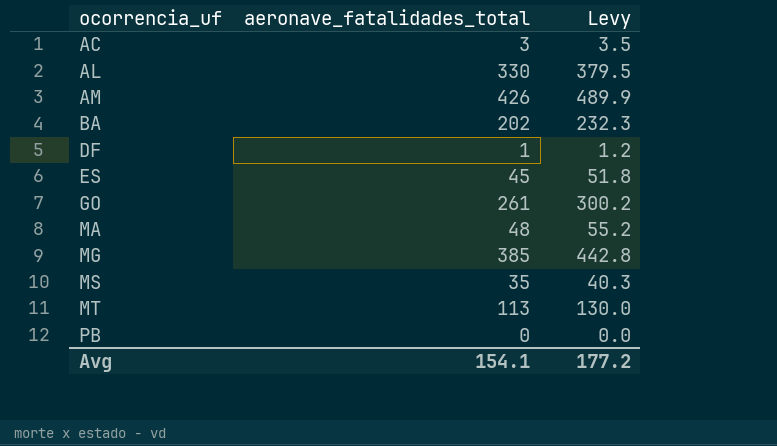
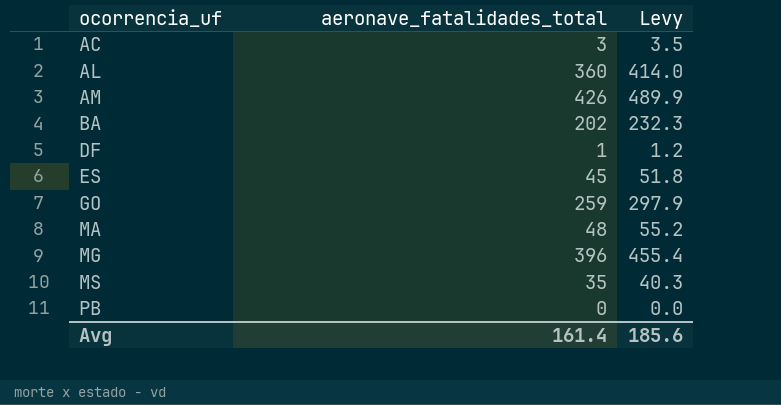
row MT: 113 | 130.0 -> none
AL | aeronave_fatalidades_total: 330 -> 360
AL | Levy: 379.5 -> 414.0
GO | aeronave_fatalidades_total: 261 -> 259
GO | Levy: 300.2 -> 297.9
MG | aeronave_fatalidades_total: 385 -> 396
MG | Levy: 442.8 -> 455.4
Avg | aeronave_fatalidades_total: 154.1 -> 161.4
Avg | Levy: 177.2 -> 185.6

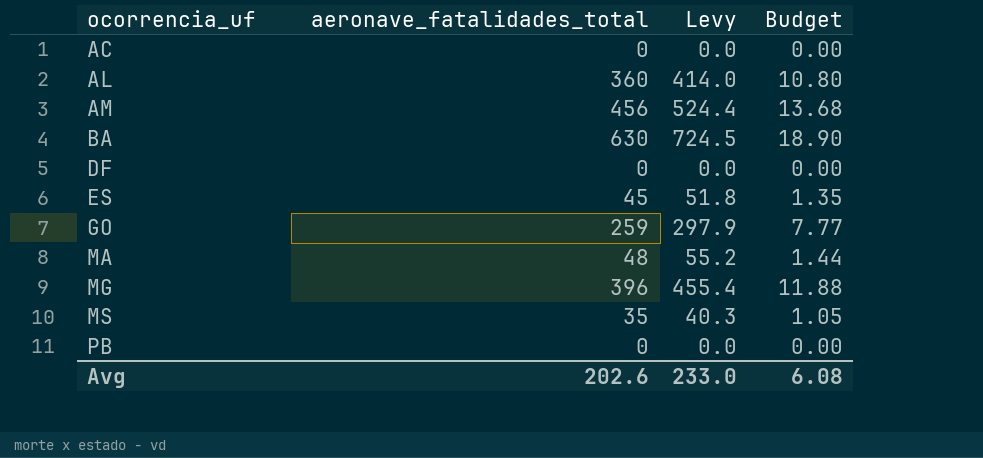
column Budget | formula: none -> [aeronave_fatalidades_total] * 0.03
AC | aeronave_fatalidades_total: 3 -> 0
AC | Levy: 3.5 -> 0.0
AM | aeronave_fatalidades_total: 426 -> 456
AM | Levy: 489.9 -> 524.4
BA | aeronave_fatalidades_total: 202 -> 630
BA | Levy: 232.3 -> 724.5
DF | aeronave_fatalidades_total: 1 -> 0
DF | Levy: 1.2 -> 0.0
Avg | aeronave_fatalidades_total: 161.4 -> 202.6
Avg | Levy: 185.6 -> 233.0

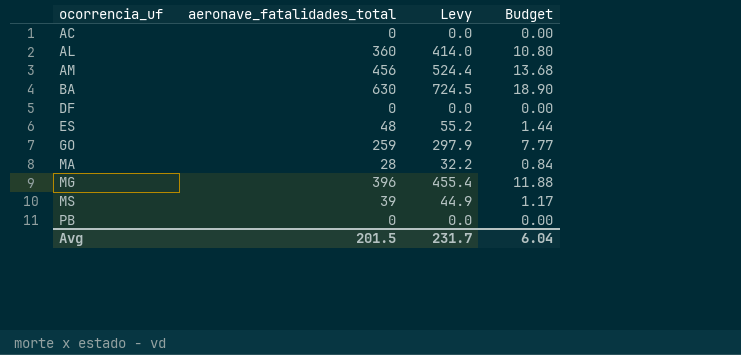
ES | aeronave_fatalidades_total: 45 -> 48
ES | Levy: 51.8 -> 55.2
ES | Budget: 1.35 -> 1.44
MA | aeronave_fatalidades_total: 48 -> 28
MA | Levy: 55.2 -> 32.2
MA | Budget: 1.44 -> 0.84
MS | aeronave_fatalidades_total: 35 -> 39
MS | Levy: 40.3 -> 44.9
MS | Budget: 1.05 -> 1.17
Avg | aeronave_fatalidades_total: 202.6 -> 201.5
Avg | Levy: 233.0 -> 231.7
Avg | Budget: 6.08 -> 6.04

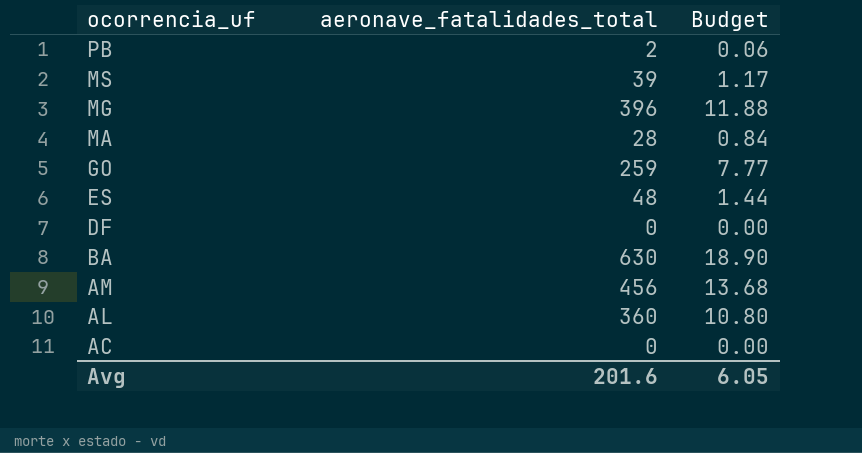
row order: ocorrencia_uf ascending -> ocorrencia_uf descending
column Levy | formula: [aeronave_fatalidades_total] * 1.15 -> none
PB | aeronave_fatalidades_total: 0 -> 2
PB | Budget: 0.00 -> 0.06
Avg | aeronave_fatalidades_total: 201.5 -> 201.6
Avg | Budget: 6.04 -> 6.05

